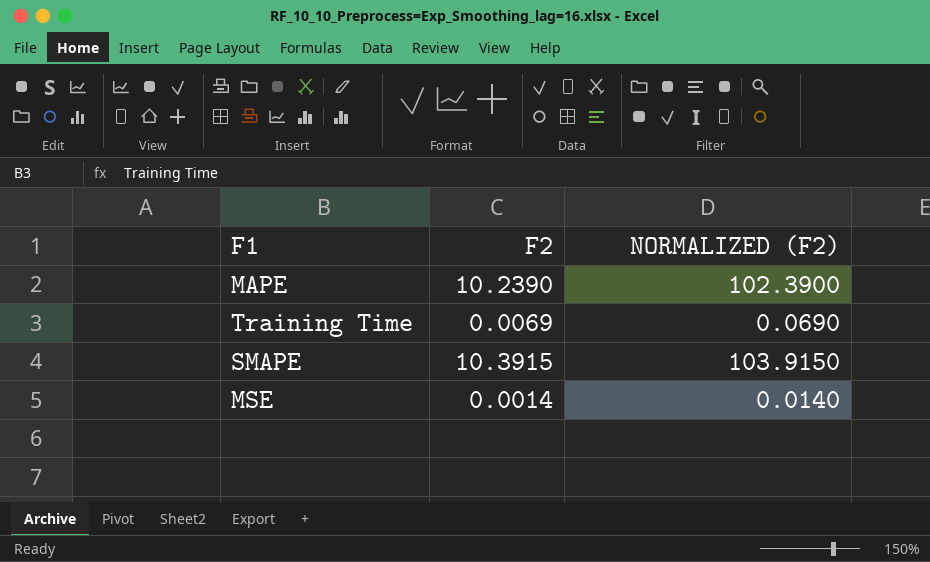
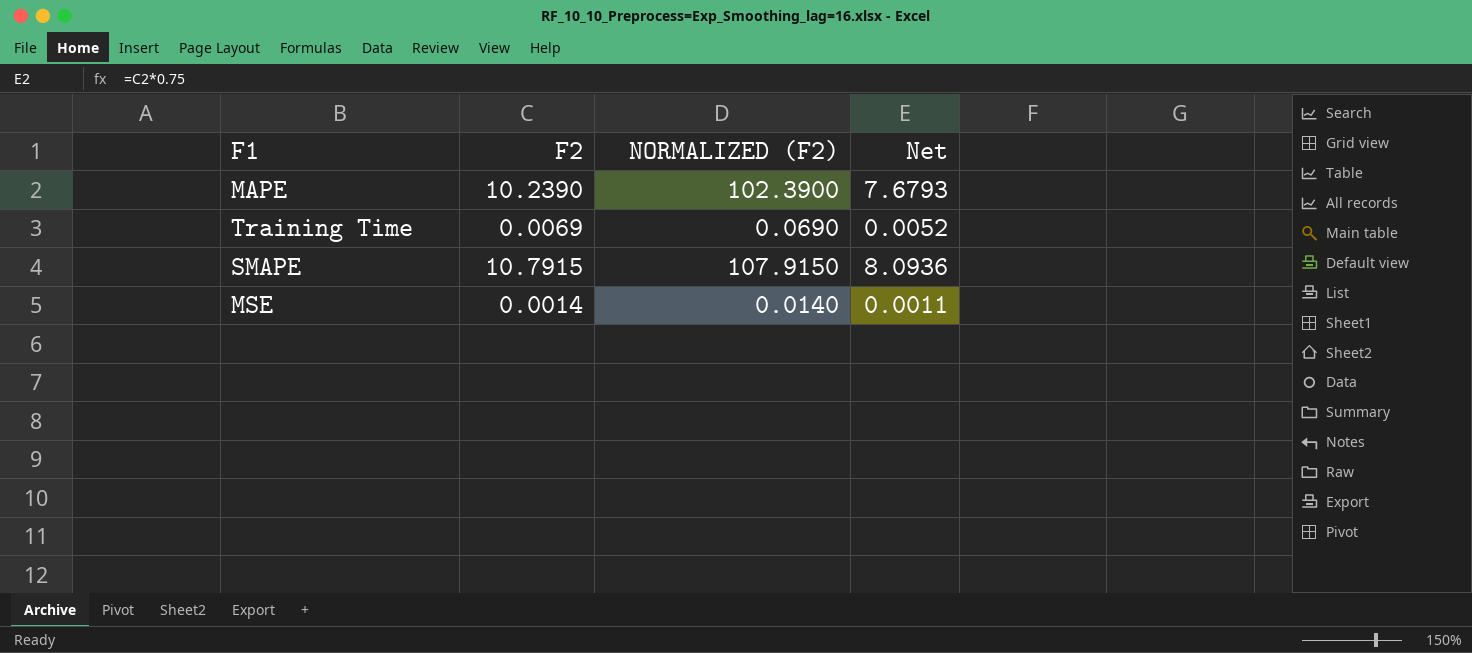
column Net | formula: none -> [F2] * 0.75
SMAPE | F2: 10.3915 -> 10.7915
SMAPE | NORMALIZED (F2): 103.9150 -> 107.9150

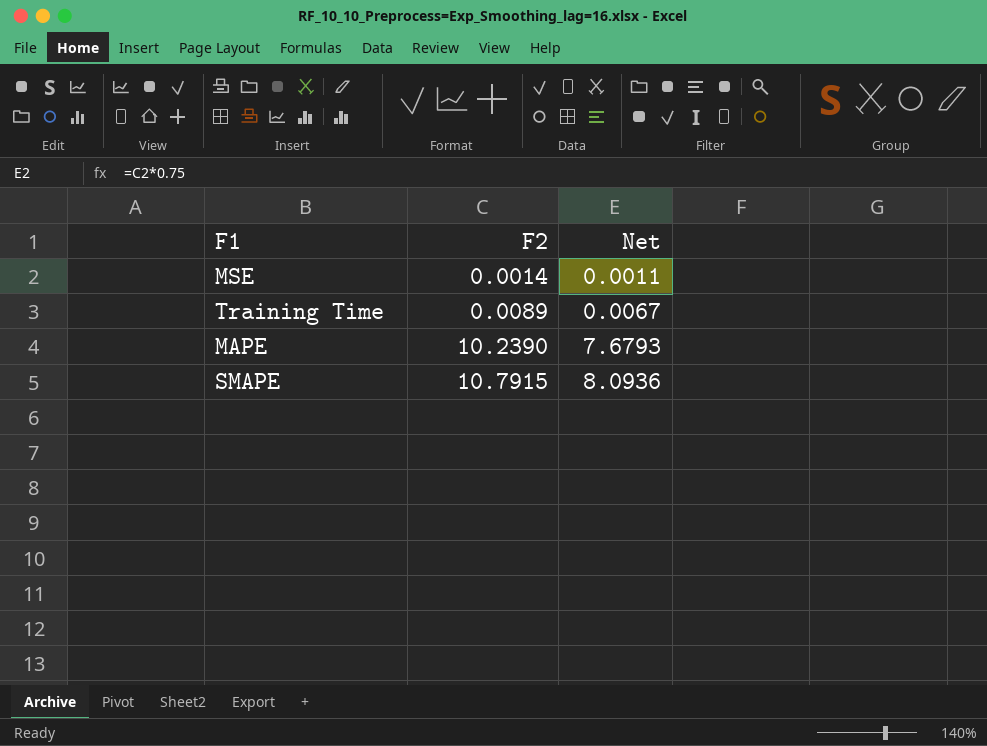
row order: none -> F2 ascending
column NORMALIZED (F2) | formula: [F2] * 10 -> none
Training Time | F2: 0.0069 -> 0.0089
Training Time | Net: 0.0052 -> 0.0067

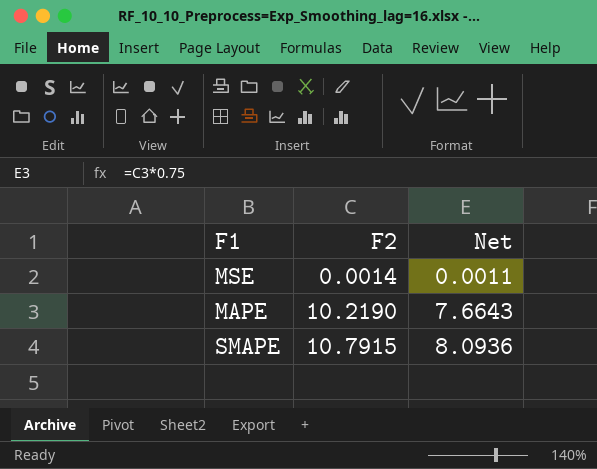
row Training Time: 0.0089 | 0.0067 -> none
MAPE | F2: 10.2390 -> 10.2190
MAPE | Net: 7.6793 -> 7.6643

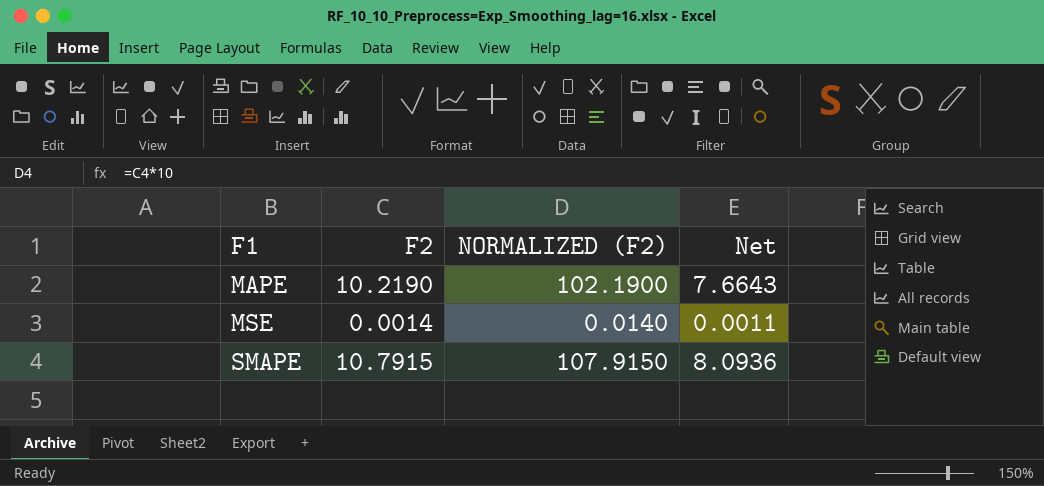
row order: F2 ascending -> F1 ascending
column NORMALIZED (F2) | formula: none -> [F2] * 10

